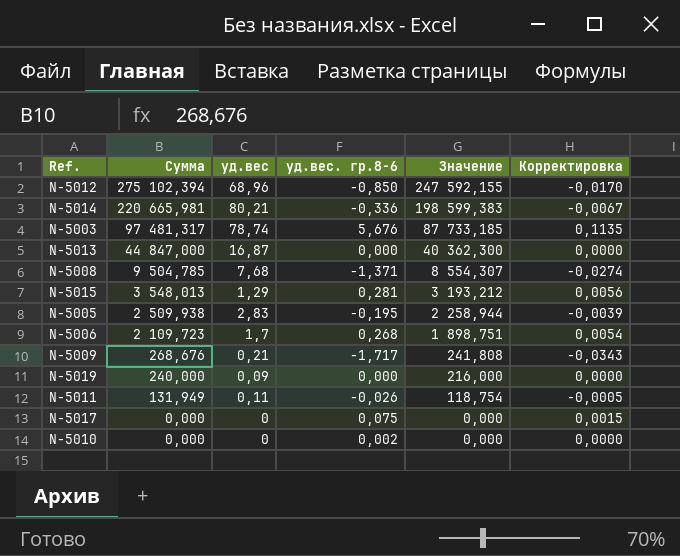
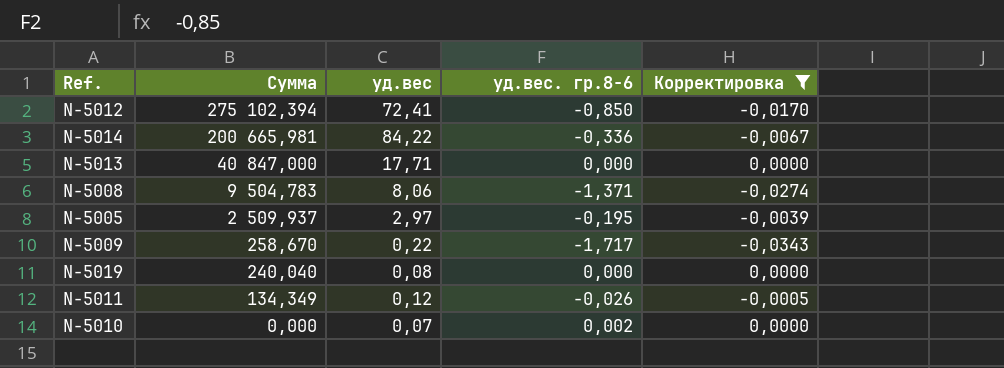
filter: none -> Корректировка <= 0,0000
column Значение | formula: [Сумма] * 0,9 -> none
N-5012 | уд.вес: 68,96 -> 72,41
N-5014 | Сумма: 220 665,981 -> 200 665,981
N-5014 | уд.вес: 80,21 -> 84,22
N-5013 | Сумма: 44 847,000 -> 40 847,000
N-5013 | уд.вес: 16,87 -> 17,71
N-5008 | Сумма: 9 504,785 -> 9 504,783
N-5008 | уд.вес: 7,68 -> 8,06
N-5005 | Сумма: 2 509,938 -> 2 509,937
N-5005 | уд.вес: 2,83 -> 2,97
N-5009 | Сумма: 268,676 -> 258,670
N-5009 | уд.вес: 0,21 -> 0,22
N-5019 | Сумма: 240,000 -> 240,040
N-5019 | уд.вес: 0,09 -> 0,08
N-5011 | Сумма: 131,949 -> 134,349
N-5011 | уд.вес: 0,11 -> 0,12
N-5010 | уд.вес: 0 -> 0,07

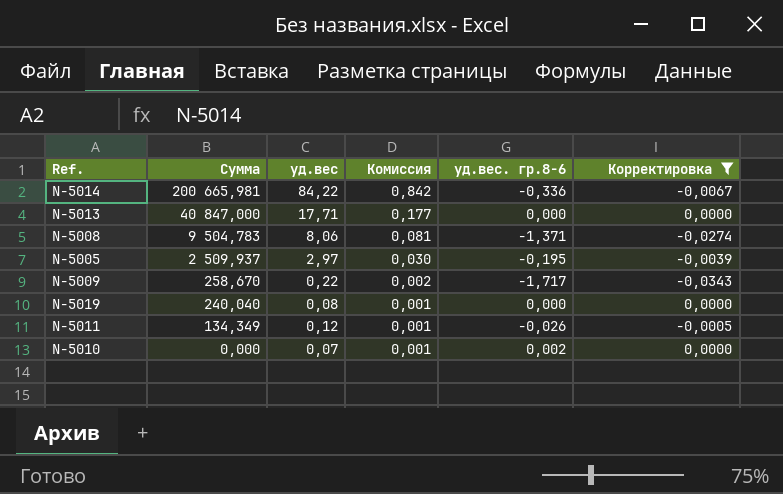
column Комиссия | formula: none -> [уд.вес] * 0,01
row N-5012: 275 102,394 | 72,41 | -0,850 | -0,0170 -> none

